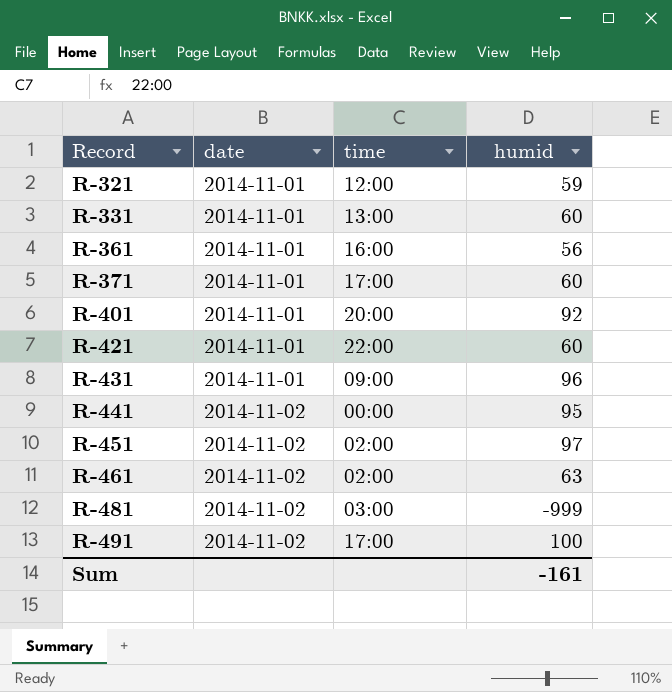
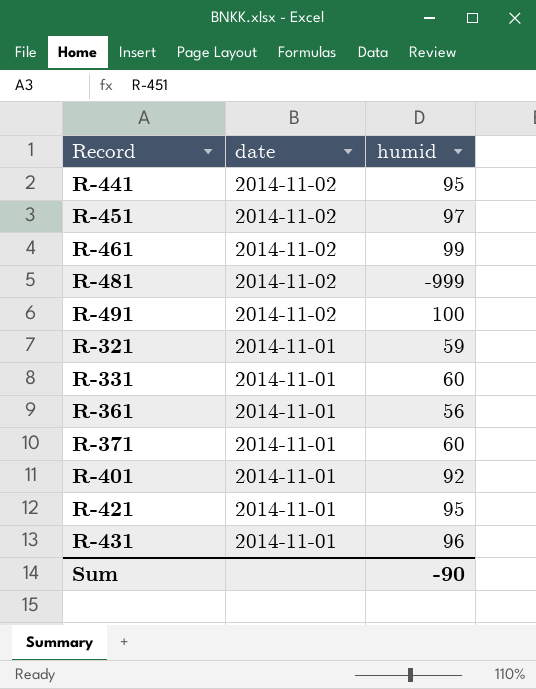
row order: Record ascending -> date descending
column time | position: 3 -> none
R-461 | humid: 63 -> 99
R-421 | humid: 60 -> 95
Sum | humid: -161 -> -90

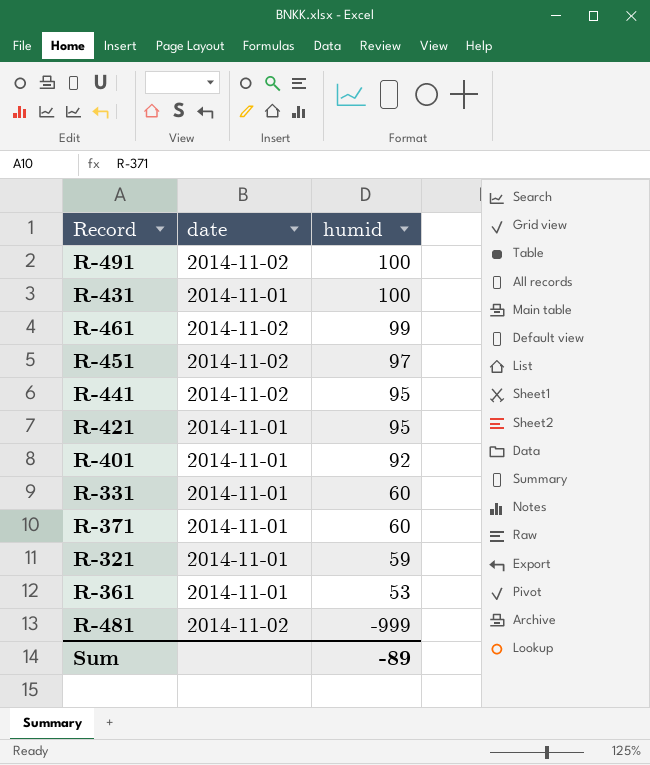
row order: date descending -> humid descending
R-431 | humid: 96 -> 100
R-361 | humid: 56 -> 53
Sum | humid: -90 -> -89

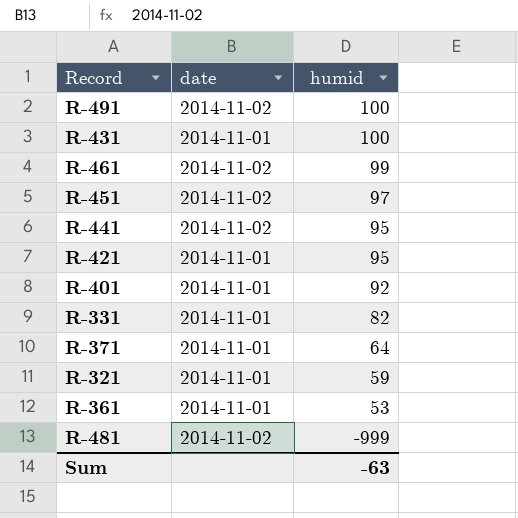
R-331 | humid: 60 -> 82
R-371 | humid: 60 -> 64
Sum | humid: -89 -> -63

